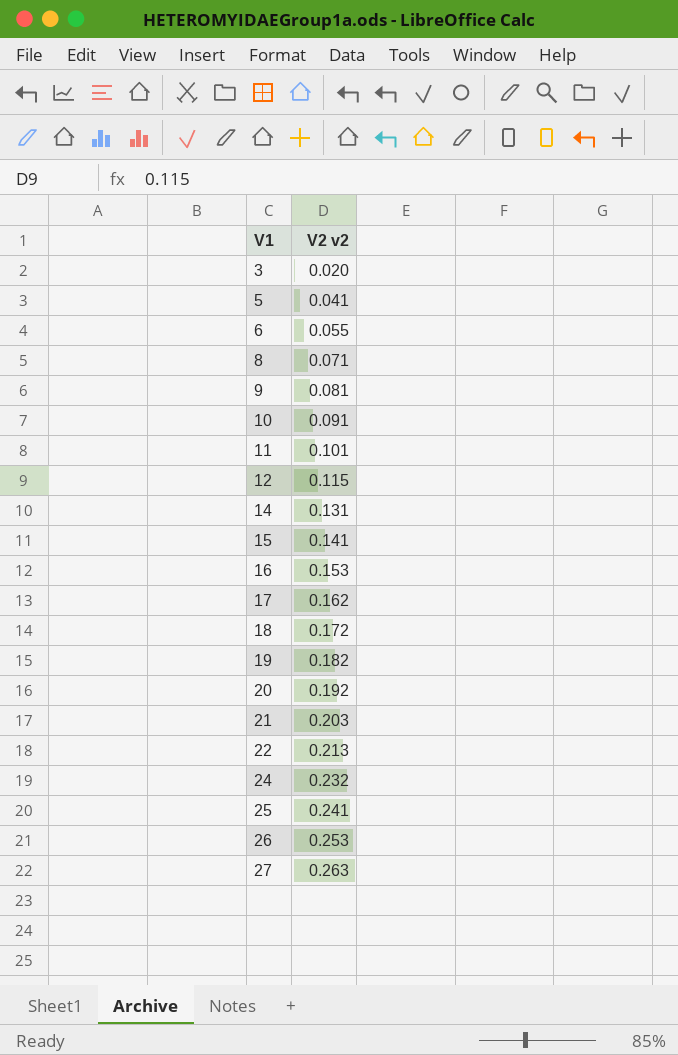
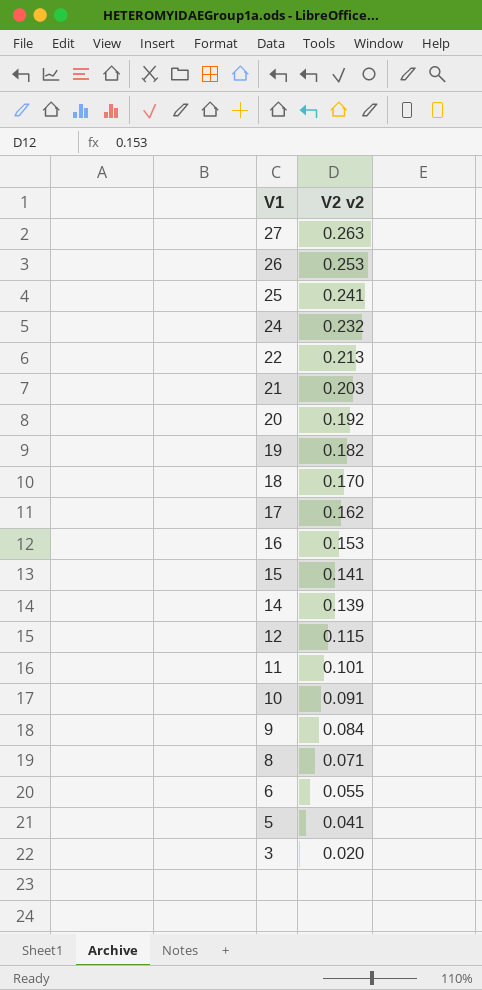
row order: V1 ascending -> V1 descending
18 | V2 v2: 0.172 -> 0.170
14 | V2 v2: 0.131 -> 0.139
9 | V2 v2: 0.081 -> 0.084

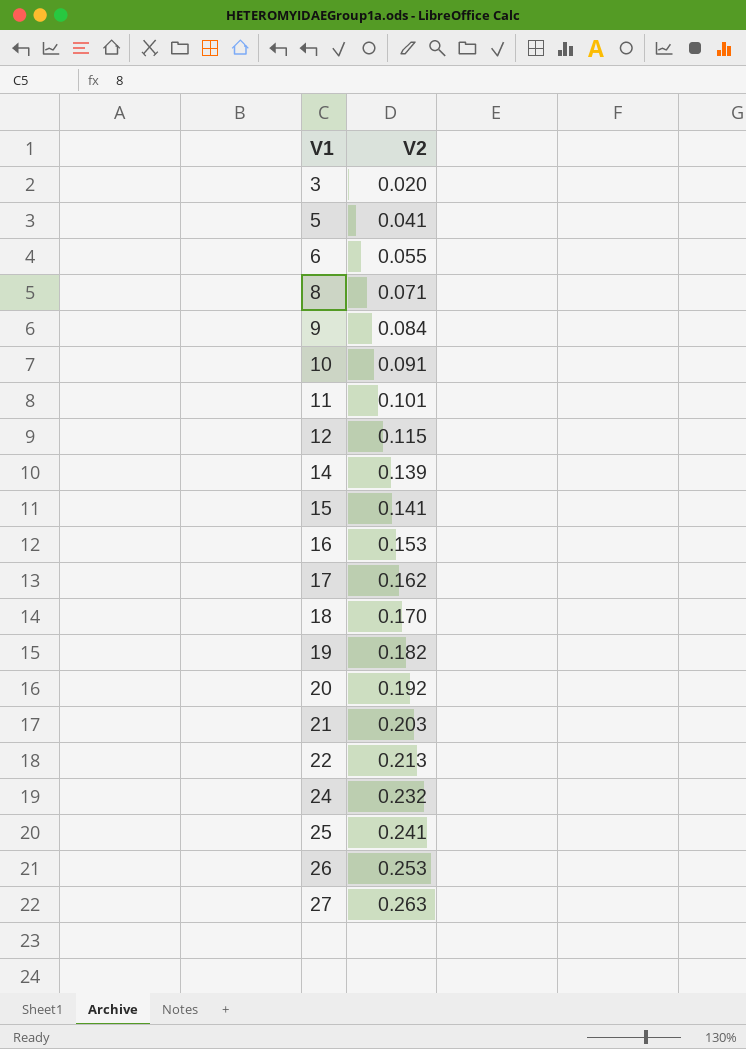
row order: V1 descending -> V1 ascending
column name: V2 v2 -> V2

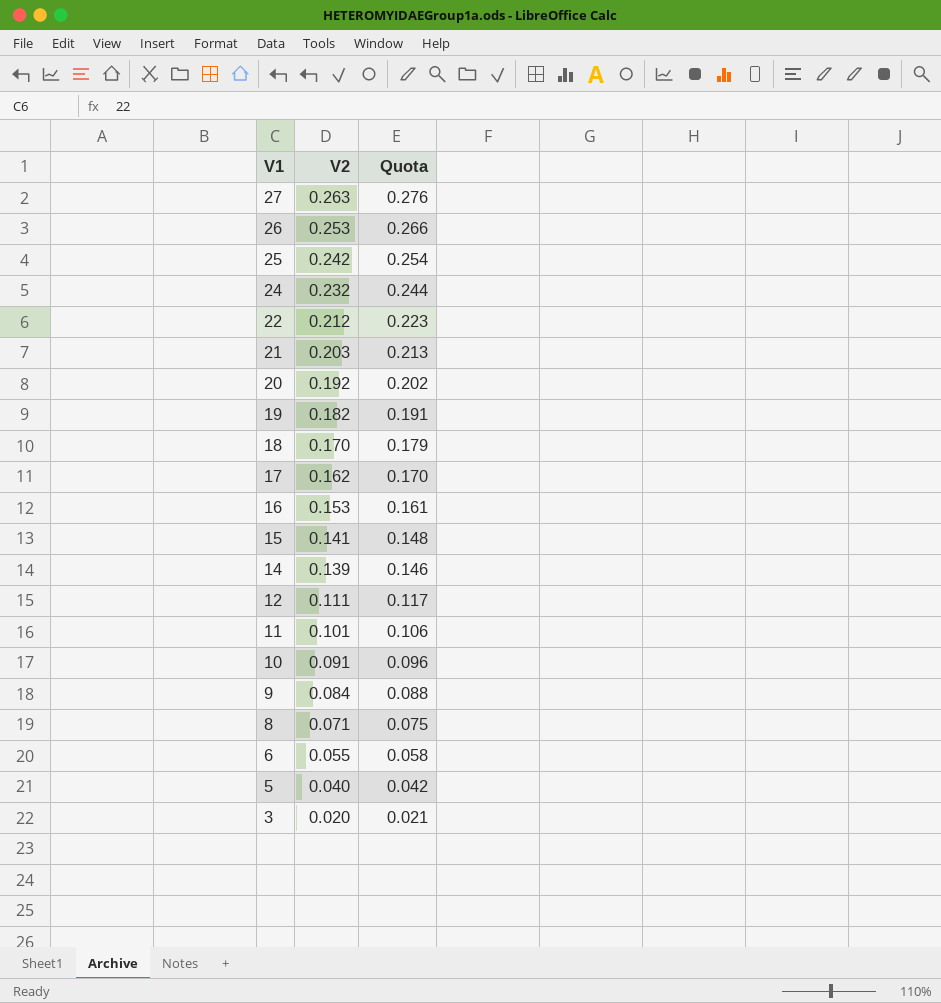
row order: V1 ascending -> V1 descending
column Quota | formula: none -> [V2] * 1.05
25 | V2: 0.241 -> 0.242
22 | V2: 0.213 -> 0.212
12 | V2: 0.115 -> 0.111
5 | V2: 0.041 -> 0.040

